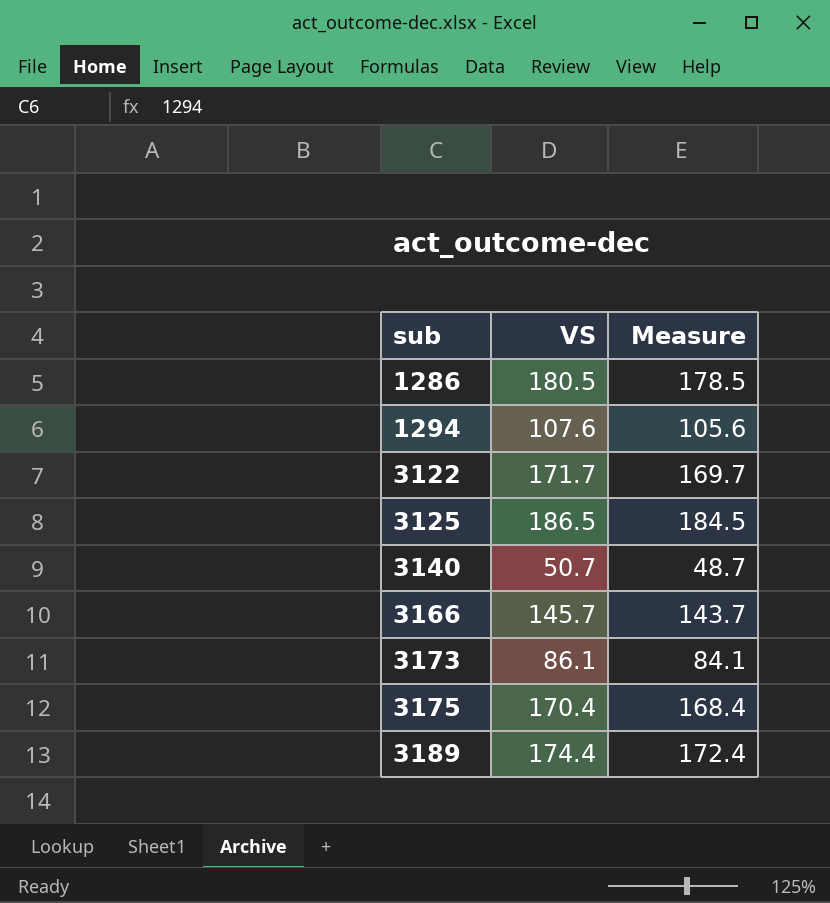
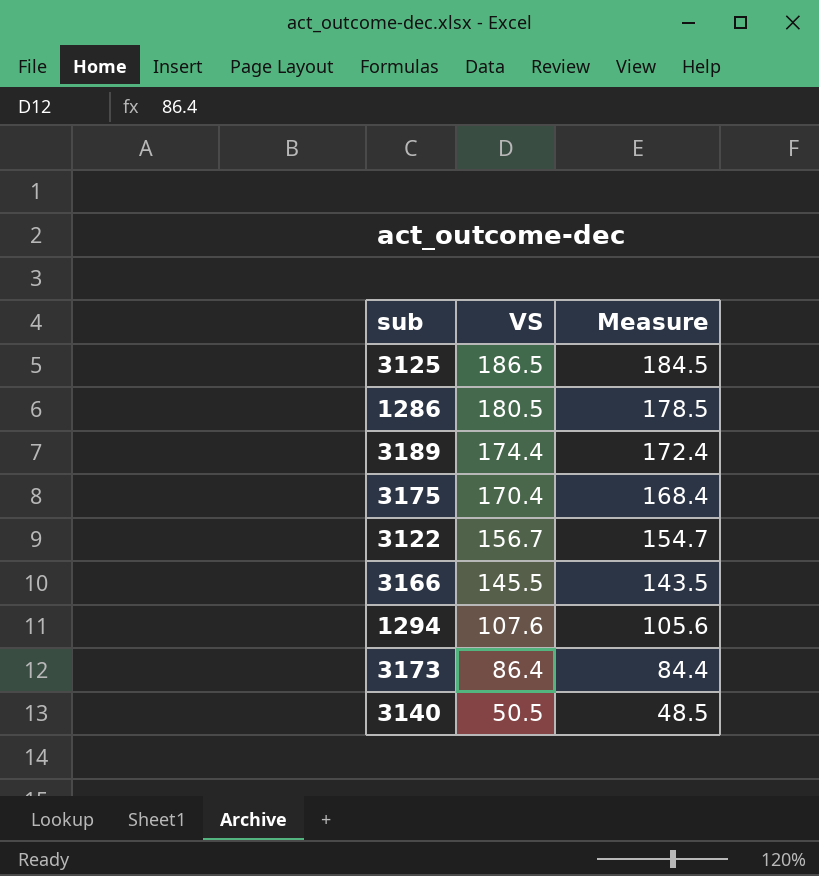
row order: sub ascending -> VS descending
3122 | VS: 171.7 -> 156.7
3122 | Measure: 169.7 -> 154.7
3166 | VS: 145.7 -> 145.5
3166 | Measure: 143.7 -> 143.5
3173 | VS: 86.1 -> 86.4
3173 | Measure: 84.1 -> 84.4
3140 | VS: 50.7 -> 50.5
3140 | Measure: 48.7 -> 48.5

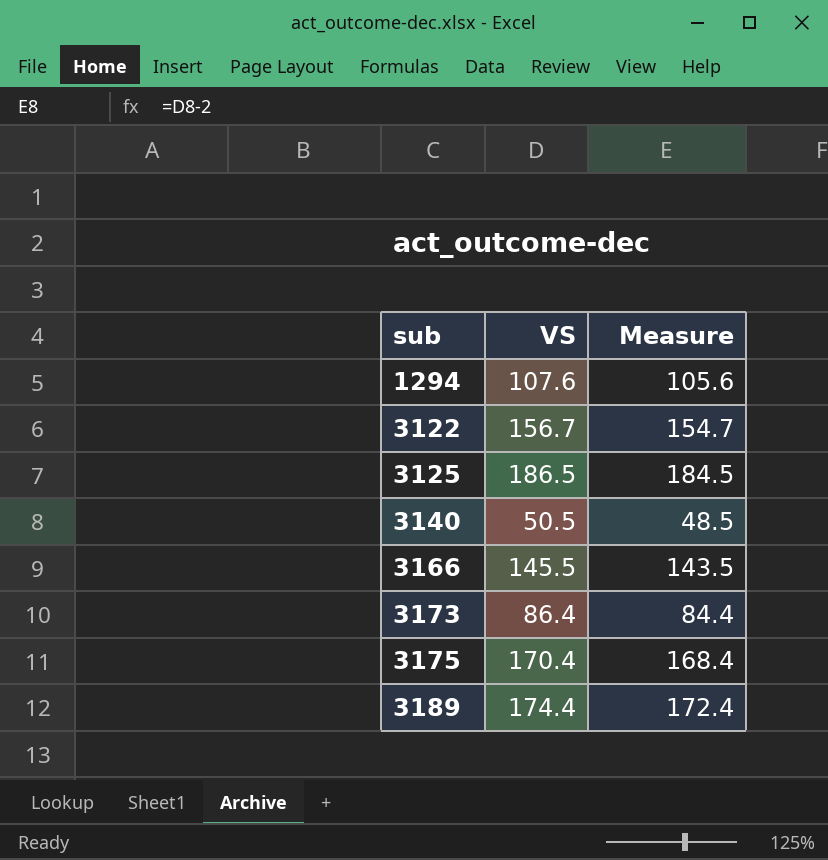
row order: VS descending -> sub ascending
row 1286: 180.5 | 178.5 -> none

